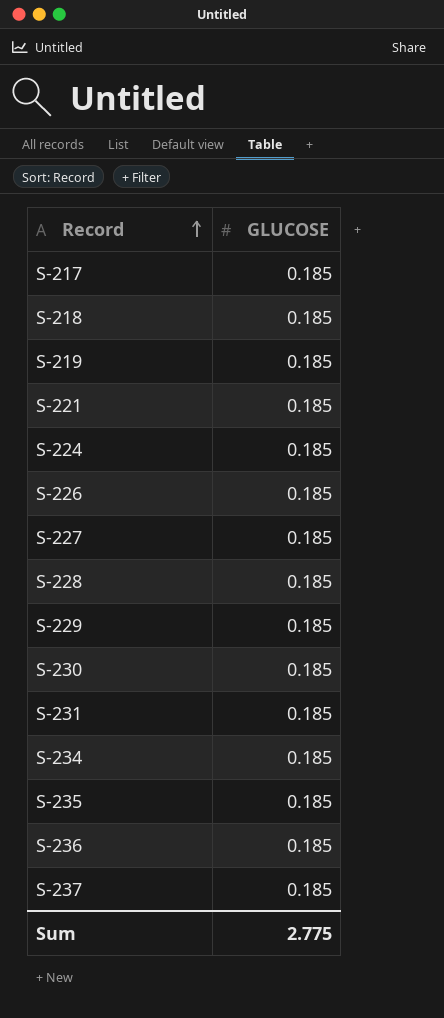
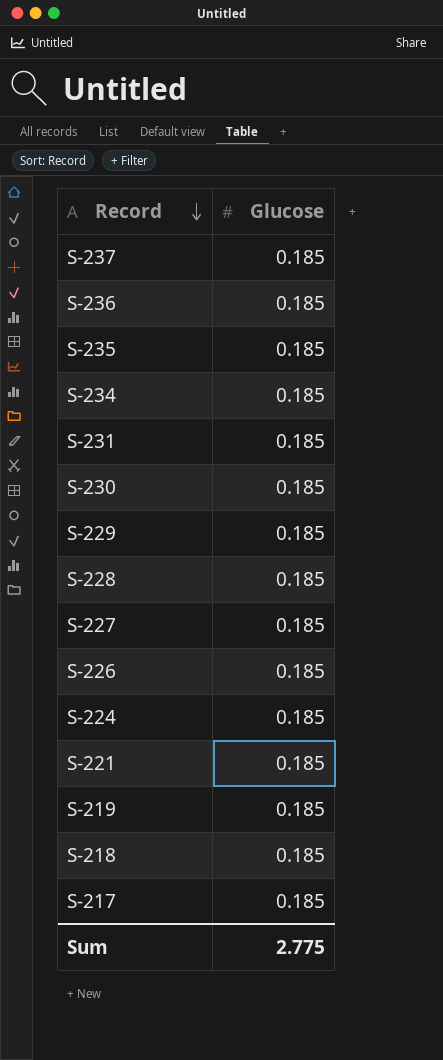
row order: Record ascending -> Record descending
column name: GLUCOSE -> Glucose

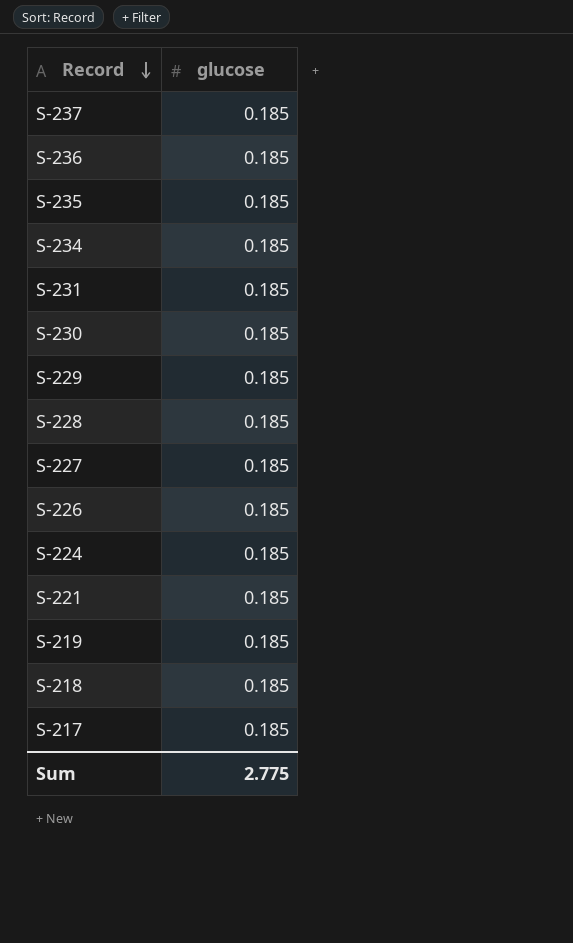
column name: Glucose -> glucose

